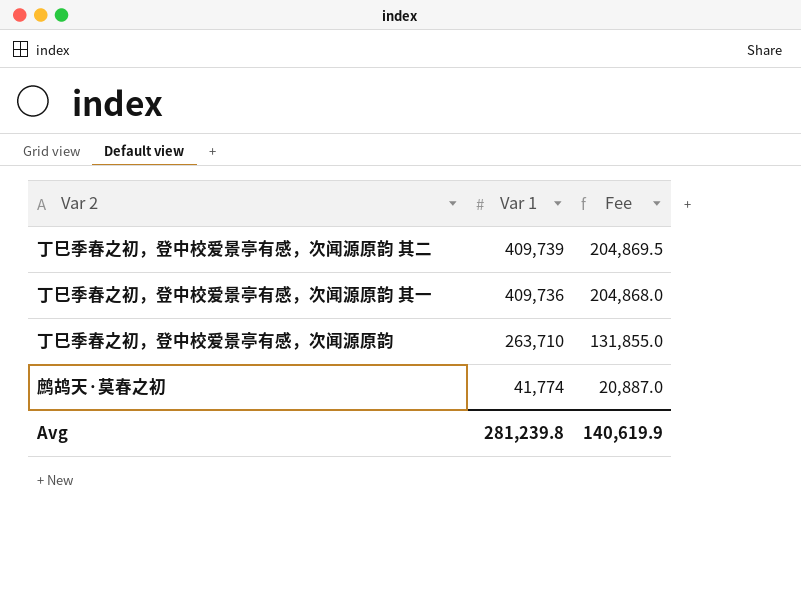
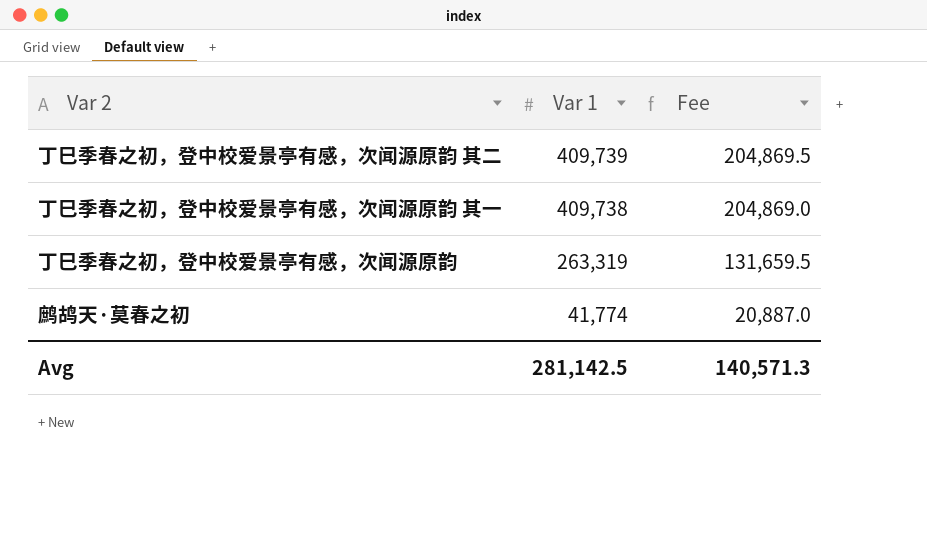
丁巳季春之初，登中校爱景亭有感，次闻源原韵 其一 | Var 1: 409,736 -> 409,738
丁巳季春之初，登中校爱景亭有感，次闻源原韵 其一 | Fee: 204,868.0 -> 204,869.0
丁巳季春之初，登中校爱景亭有感，次闻源原韵 | Var 1: 263,710 -> 263,319
丁巳季春之初，登中校爱景亭有感，次闻源原韵 | Fee: 131,855.0 -> 131,659.5
Avg | Var 1: 281,239.8 -> 281,142.5
Avg | Fee: 140,619.9 -> 140,571.3

